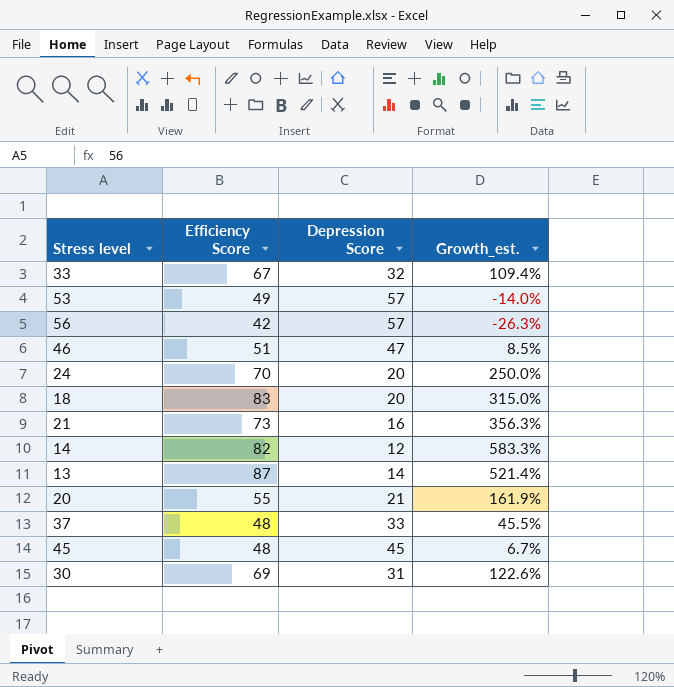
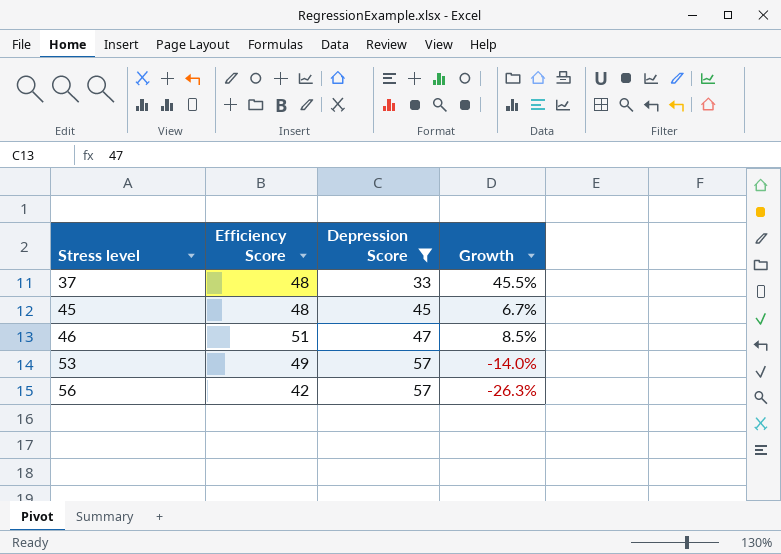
filter: none -> Depression Score >= 33
row order: none -> Stress level ascending
column name: Growth_est. -> Growth

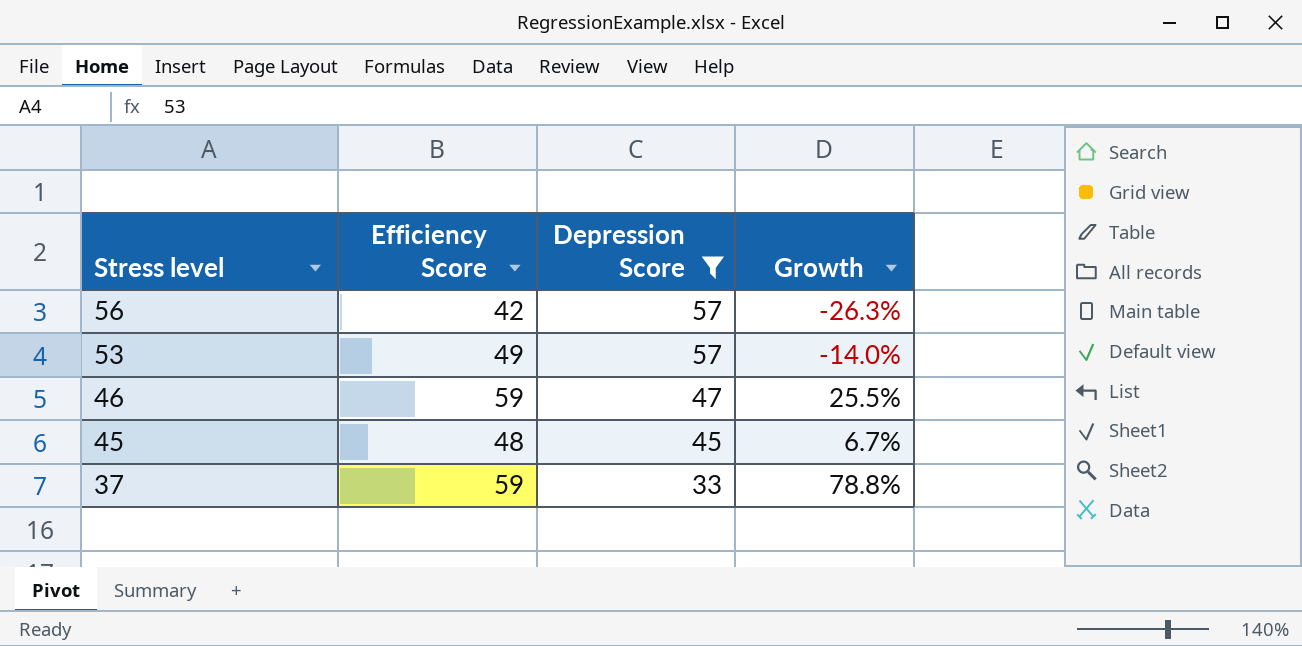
row order: Stress level ascending -> Stress level descending
46 | Efficiency Score: 51 -> 59
46 | Growth: 8.5% -> 25.5%
37 | Efficiency Score: 48 -> 59
37 | Growth: 45.5% -> 78.8%

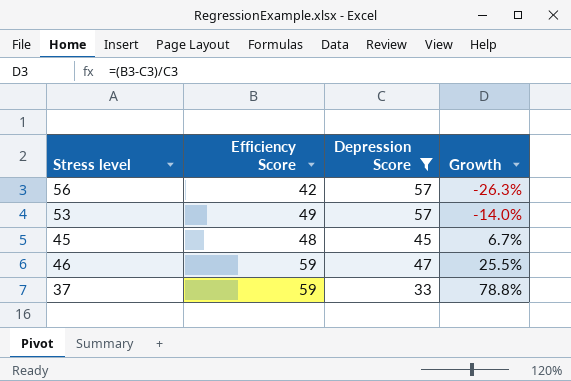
row order: Stress level descending -> Growth ascending

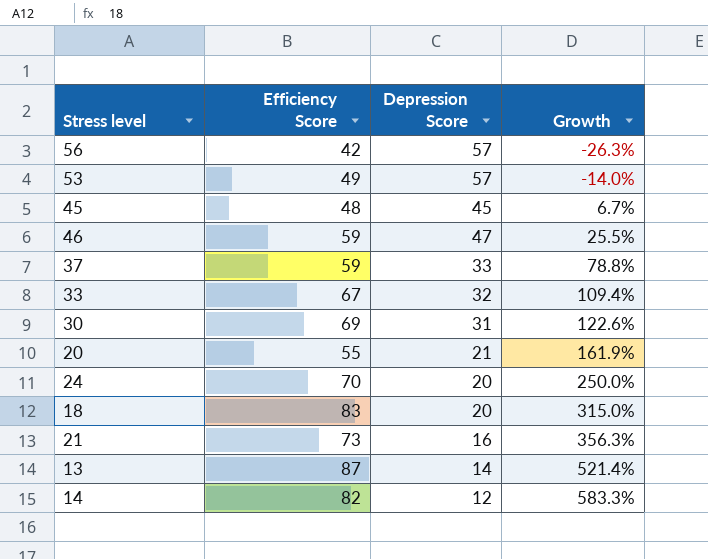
filter: Depression Score >= 33 -> none

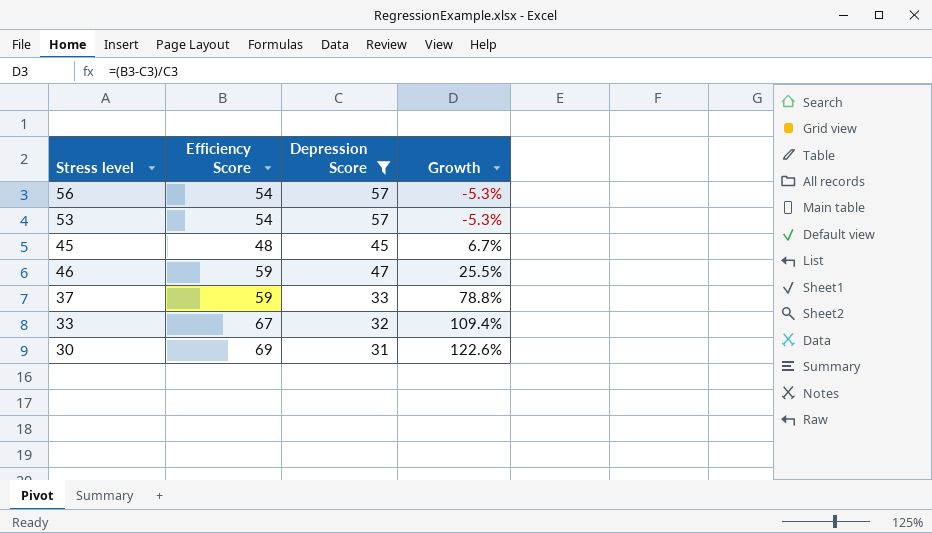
filter: none -> Depression Score >= 31
56 | Efficiency Score: 42 -> 54
56 | Growth: -26.3% -> -5.3%
53 | Efficiency Score: 49 -> 54
53 | Growth: -14.0% -> -5.3%

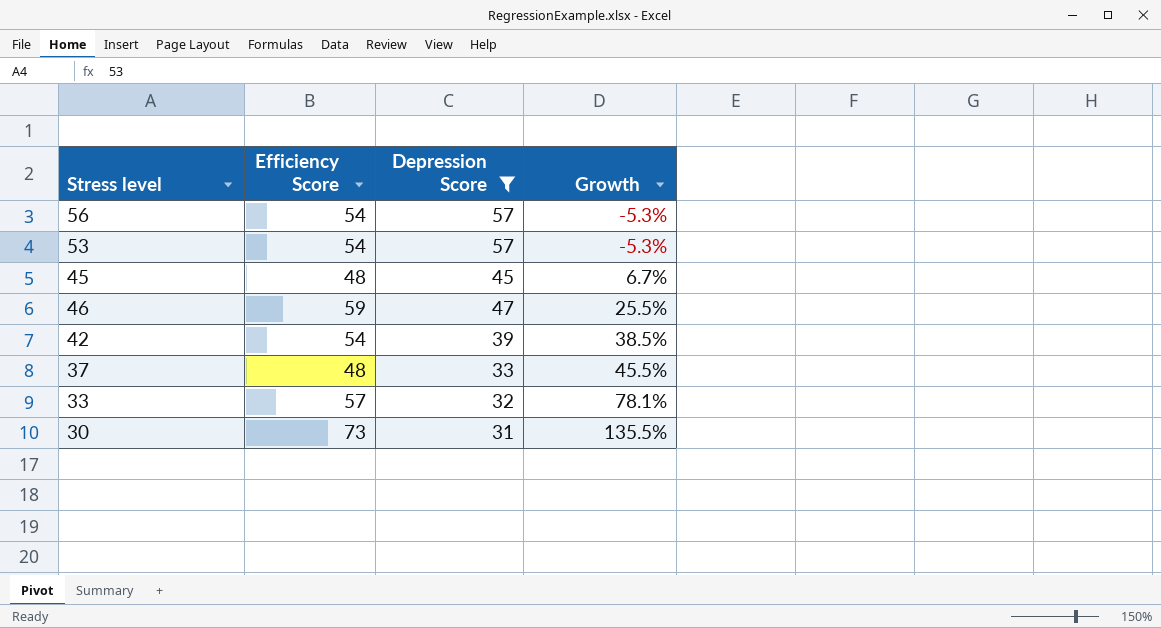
row 42: none -> 54 | 39 | 38.5%
37 | Efficiency Score: 59 -> 48
37 | Growth: 78.8% -> 45.5%
33 | Efficiency Score: 67 -> 57
33 | Growth: 109.4% -> 78.1%
30 | Efficiency Score: 69 -> 73
30 | Growth: 122.6% -> 135.5%

